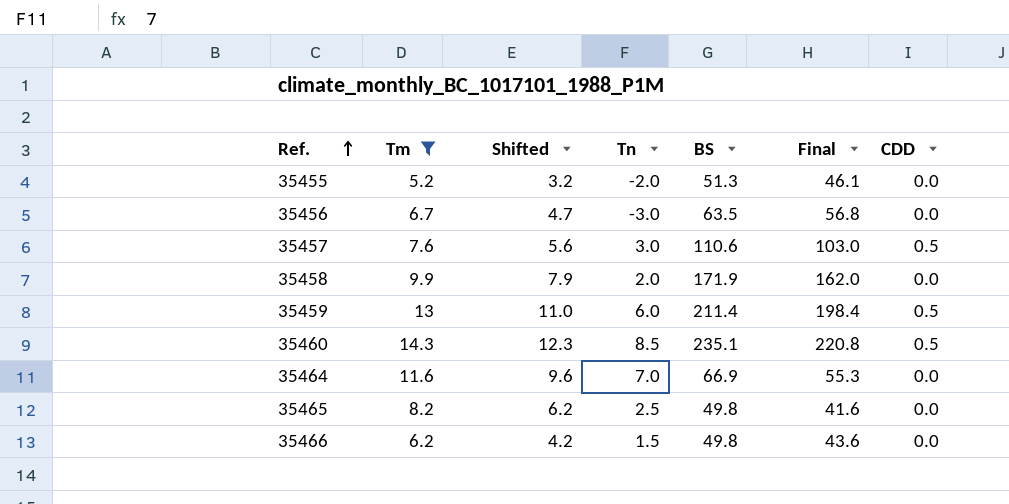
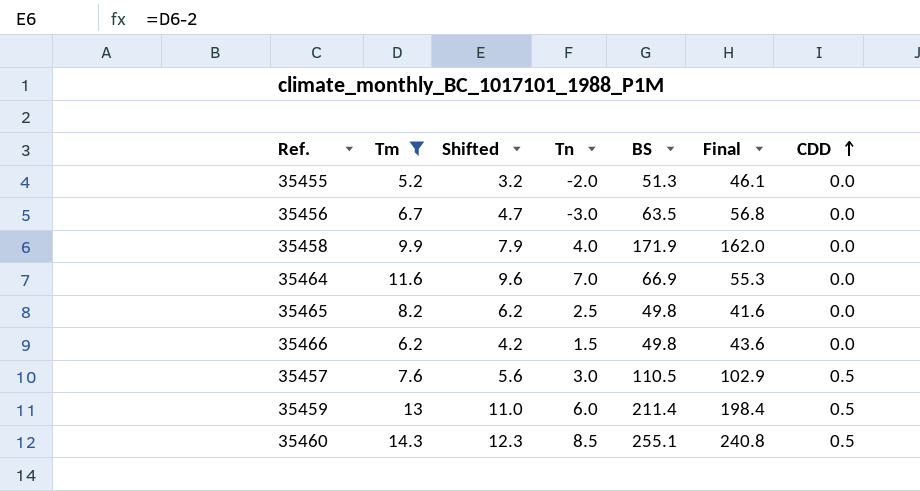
row order: Ref. ascending -> CDD ascending
35458 | Tn: 2.0 -> 4.0
35457 | BS: 110.6 -> 110.5
35457 | Final: 103.0 -> 102.9
35460 | BS: 235.1 -> 255.1
35460 | Final: 220.8 -> 240.8

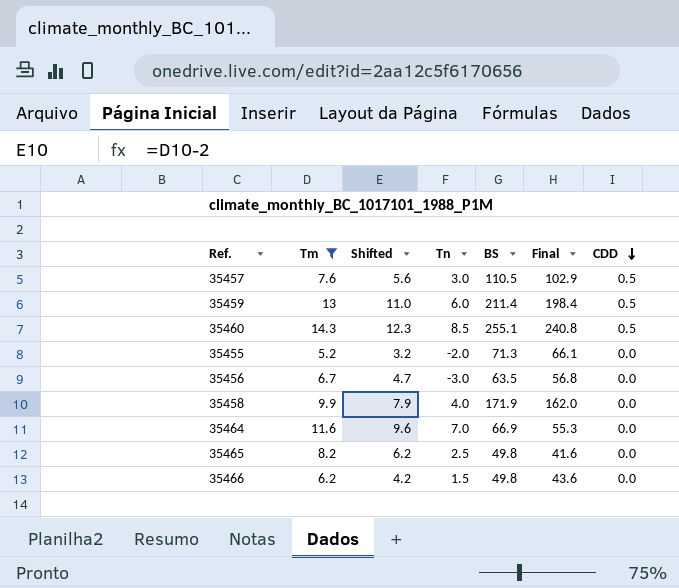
row order: CDD ascending -> CDD descending
35455 | BS: 51.3 -> 71.3
35455 | Final: 46.1 -> 66.1

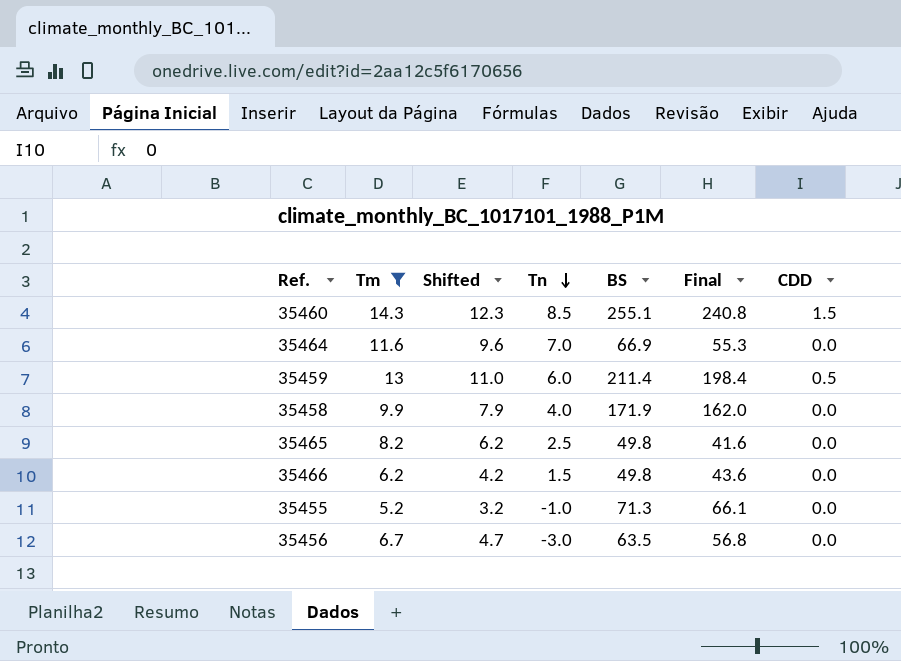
row order: CDD descending -> Tn descending
row 35457: 7.6 | 5.6 | 3.0 | 110.5 | 102.9 | 0.5 -> none
35460 | CDD: 0.5 -> 1.5
35455 | Tn: -2.0 -> -1.0

